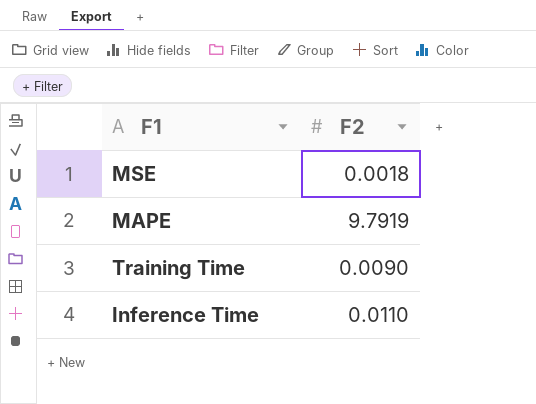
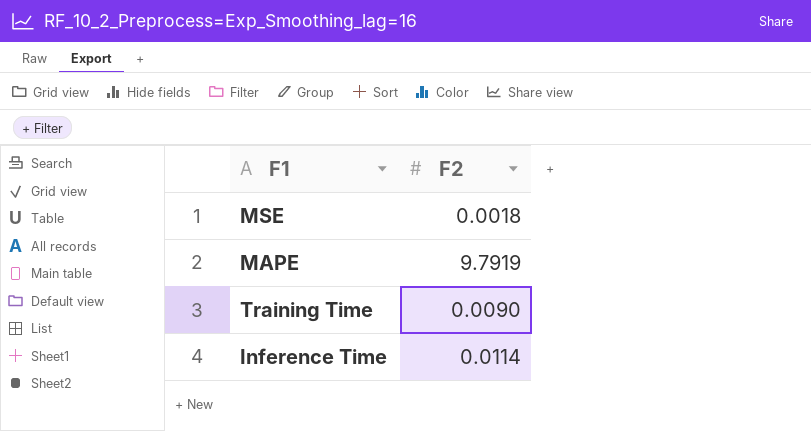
Inference Time | F2: 0.0110 -> 0.0114

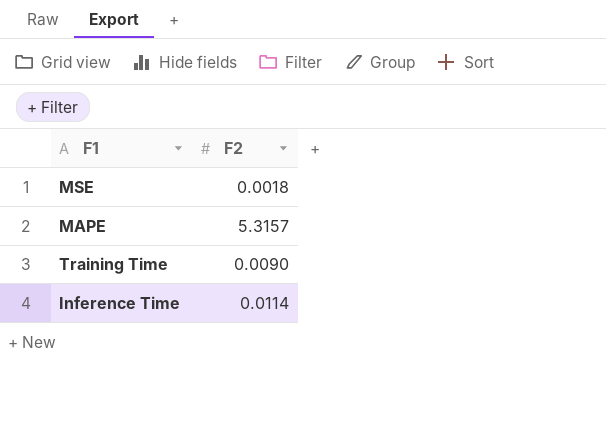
MAPE | F2: 9.7919 -> 5.3157

